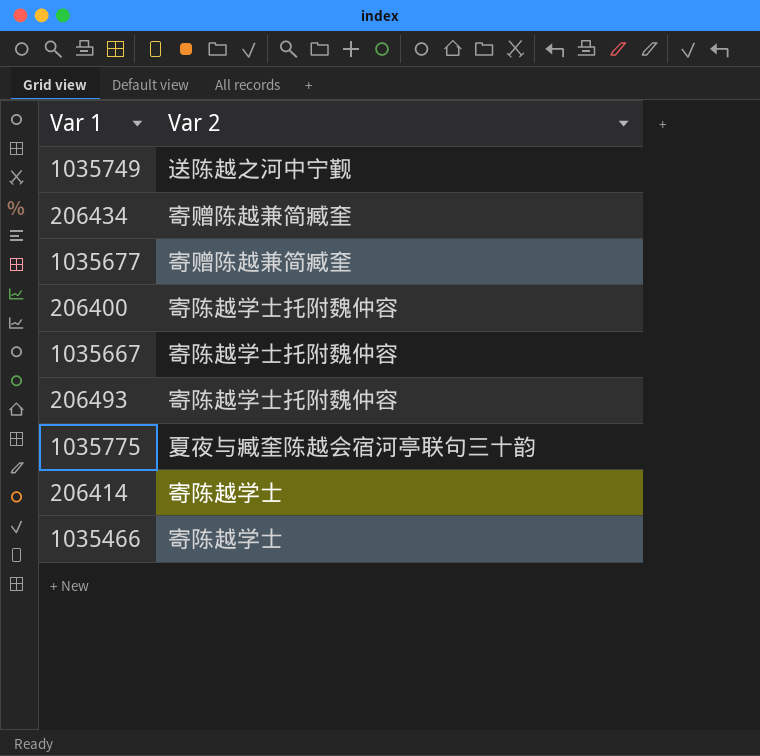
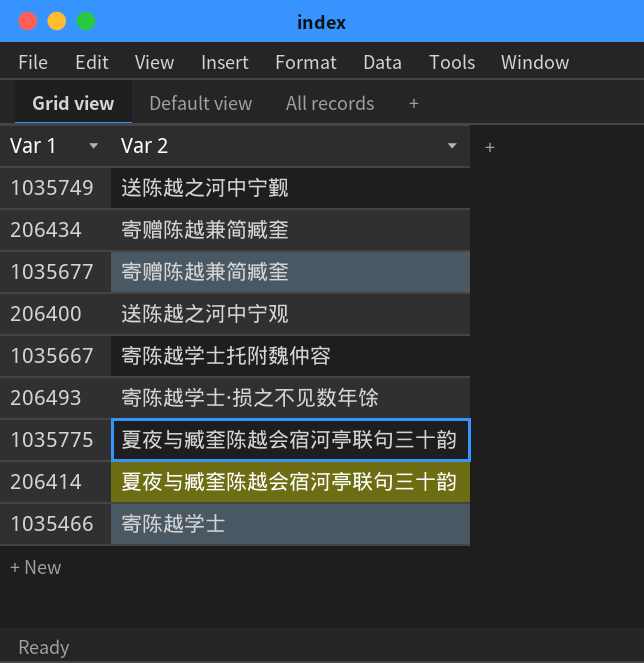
206400 | Var 2: 寄陈越学士托附魏仲容 -> 送陈越之河中宁观
206493 | Var 2: 寄陈越学士托附魏仲容 -> 寄陈越学士·损之不见数年馀
206414 | Var 2: 寄陈越学士 -> 夏夜与臧奎陈越会宿河亭联句三十韵

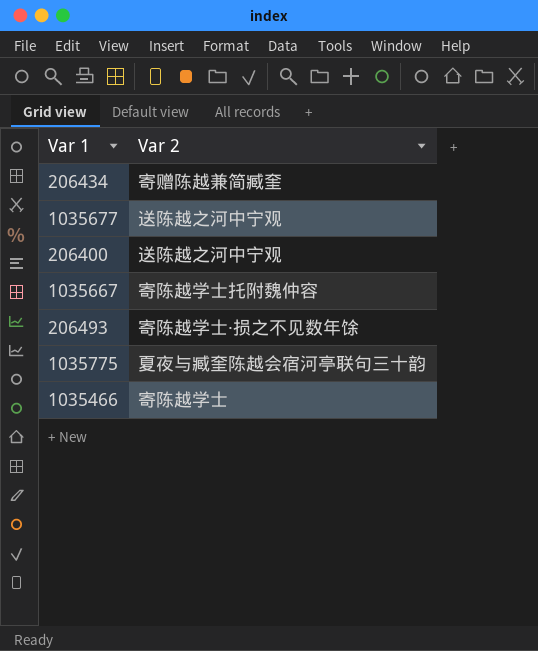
row 1035749: 送陈越之河中宁觐 -> none
row 206414: 夏夜与臧奎陈越会宿河亭联句三十韵 -> none
1035677 | Var 2: 寄赠陈越兼简臧奎 -> 送陈越之河中宁观

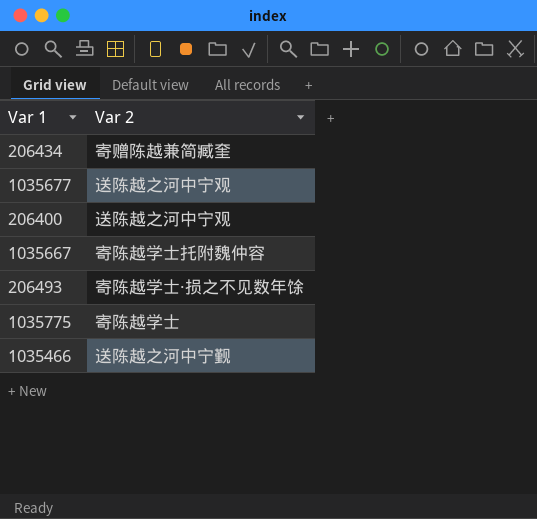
1035775 | Var 2: 夏夜与臧奎陈越会宿河亭联句三十韵 -> 寄陈越学士
1035466 | Var 2: 寄陈越学士 -> 送陈越之河中宁觐

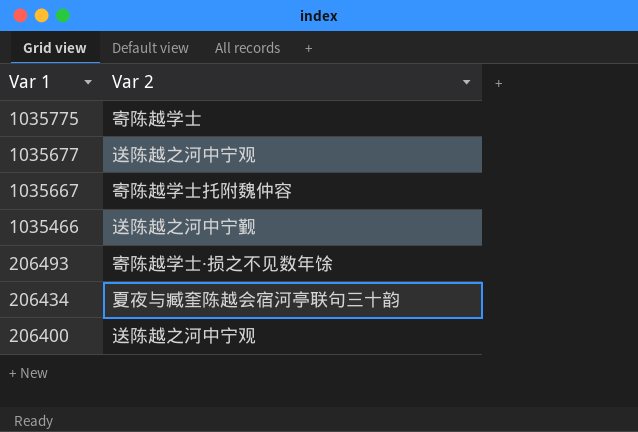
row order: none -> Var 1 descending
206434 | Var 2: 寄赠陈越兼简臧奎 -> 夏夜与臧奎陈越会宿河亭联句三十韵

